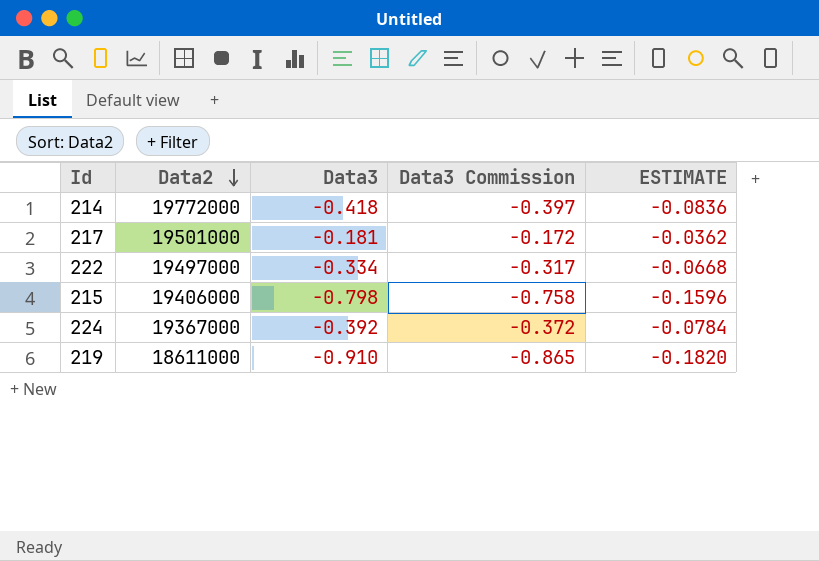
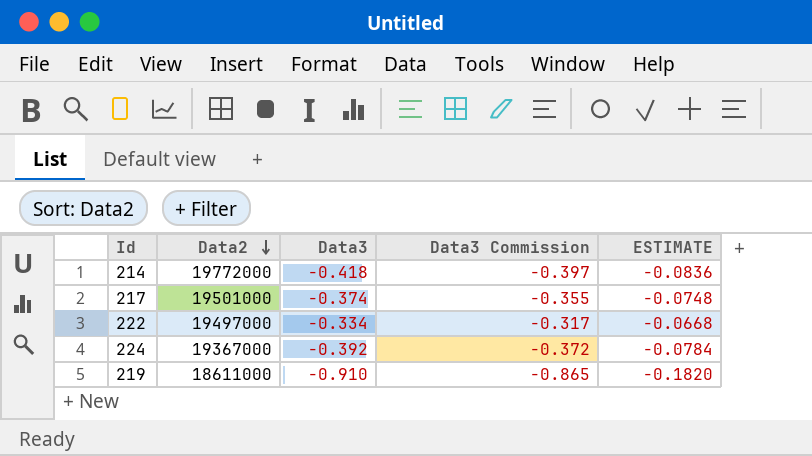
row 215: 19406000 | -0.798 | -0.758 | -0.1596 -> none
217 | Data3: -0.181 -> -0.374
217 | Data3 Commission: -0.172 -> -0.355
217 | ESTIMATE: -0.0362 -> -0.0748

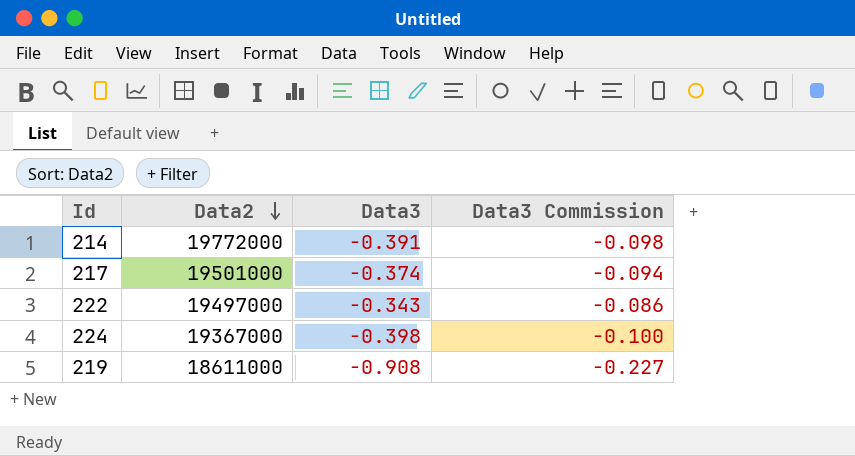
column ESTIMATE | formula: [Data3] * 0.2 -> none
column Data3 Commission | formula: [Data3] * 0.95 -> [Data3] * 0.25
214 | Data3: -0.418 -> -0.391
222 | Data3: -0.334 -> -0.343
224 | Data3: -0.392 -> -0.398
219 | Data3: -0.910 -> -0.908

